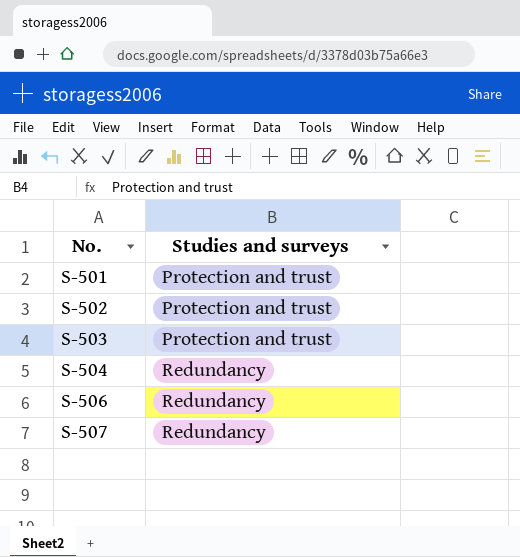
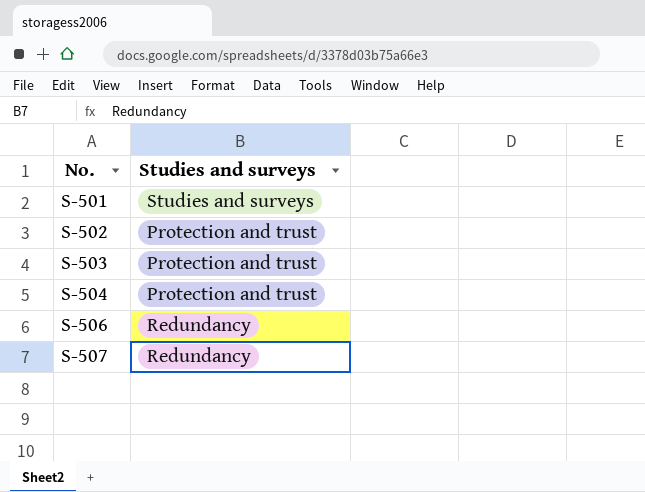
S-501 | Studies and surveys: Protection and trust -> Studies and surveys
S-504 | Studies and surveys: Redundancy -> Protection and trust

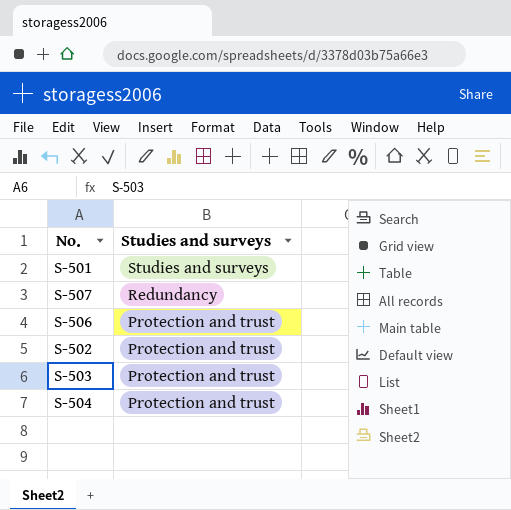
row order: No. ascending -> Studies and surveys descending
S-506 | Studies and surveys: Redundancy -> Protection and trust

